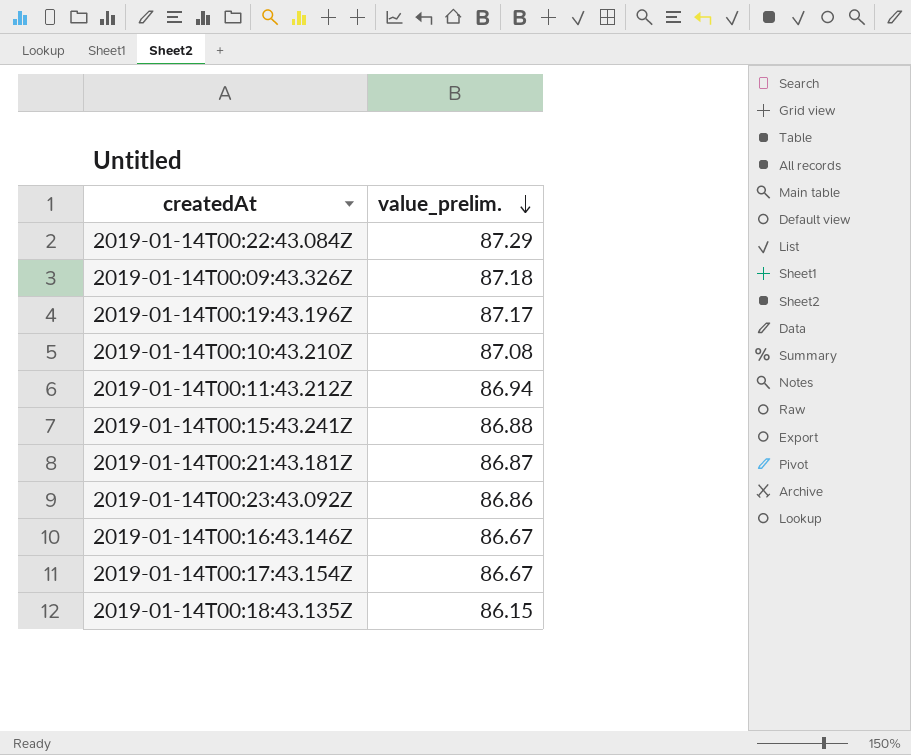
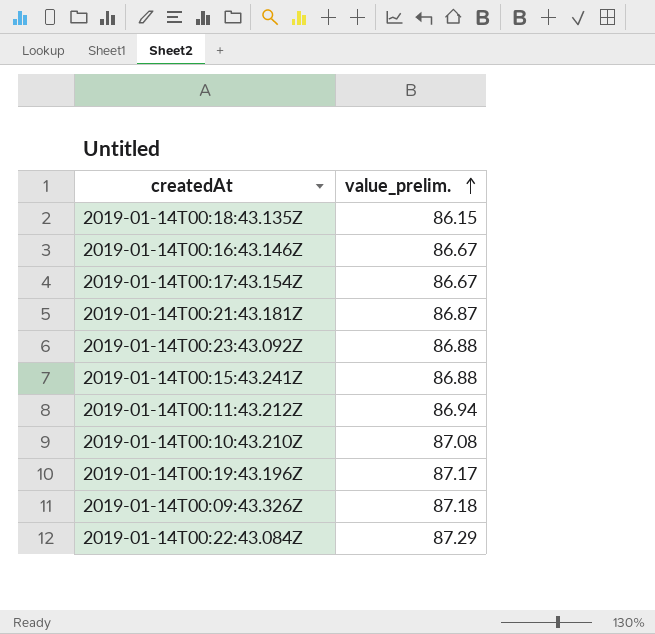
row order: value_prelim. descending -> value_prelim. ascending
2019-01-14T00:23:43.092Z | value_prelim.: 86.86 -> 86.88

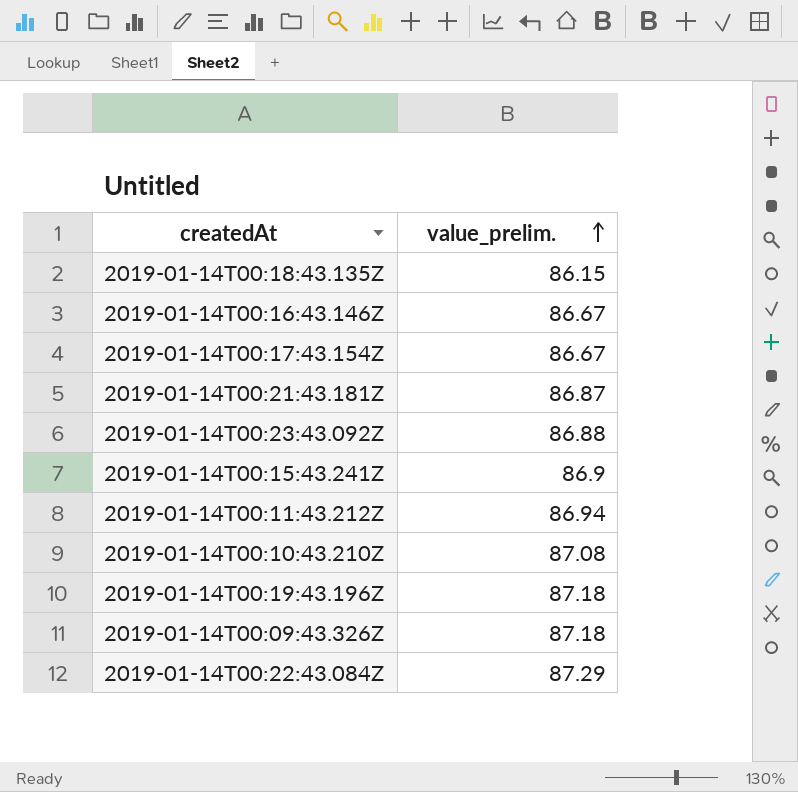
2019-01-14T00:15:43.241Z | value_prelim.: 86.88 -> 86.9
2019-01-14T00:19:43.196Z | value_prelim.: 87.17 -> 87.18

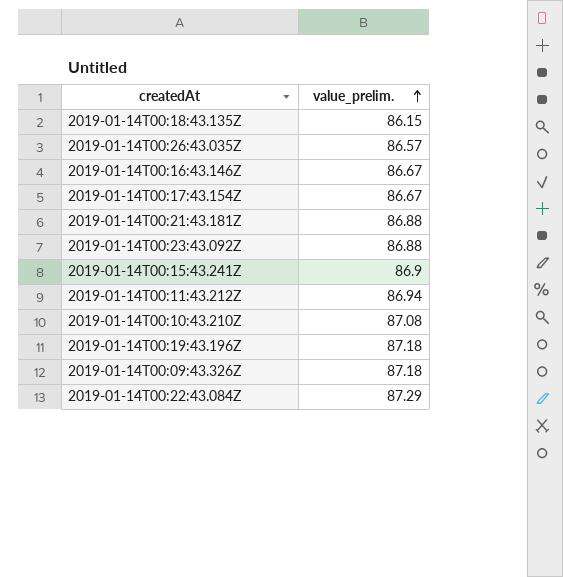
row 2019-01-14T00:26:43.035Z: none -> 86.57
2019-01-14T00:21:43.181Z | value_prelim.: 86.87 -> 86.88

